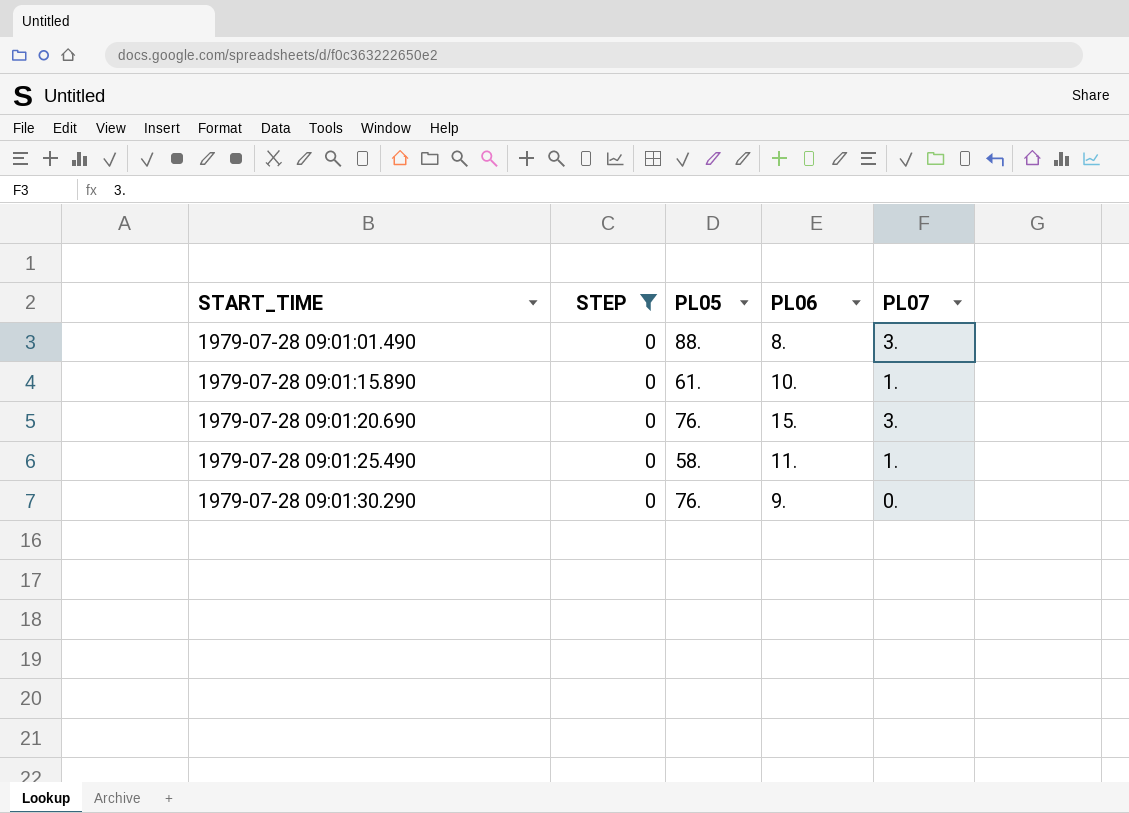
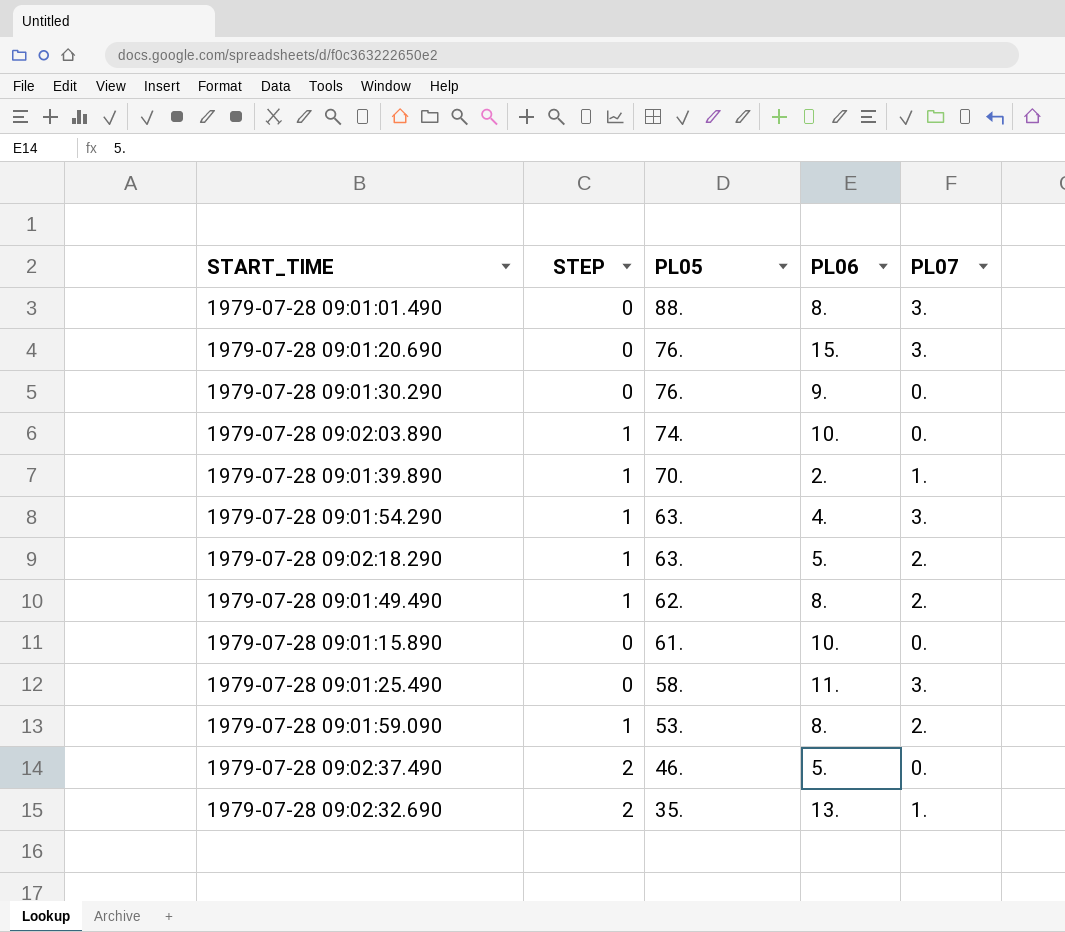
filter: STEP = 0 -> none
row order: START_TIME ascending -> PL05 descending
1979-07-28 09:01:15.890 | PL07: 1. -> 0.
1979-07-28 09:01:25.490 | PL07: 1. -> 3.

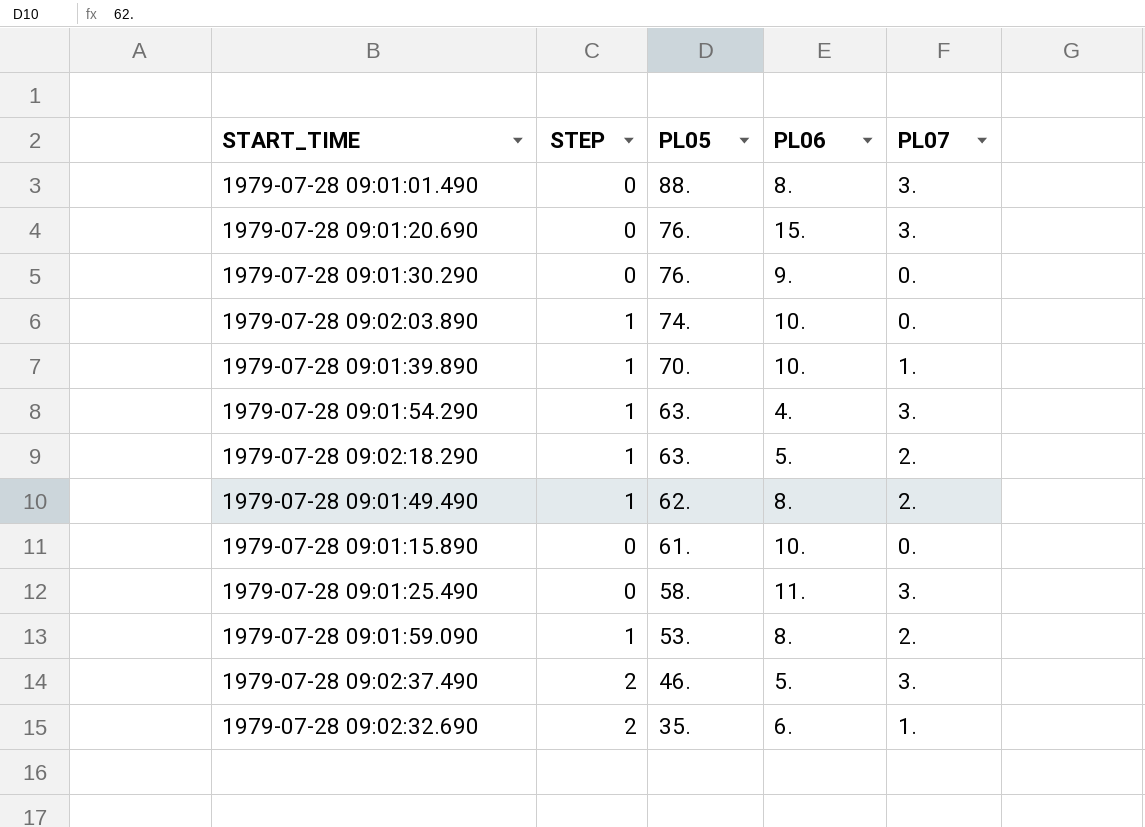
1979-07-28 09:01:39.890 | PL06: 2. -> 10.
1979-07-28 09:02:37.490 | PL07: 0. -> 3.
1979-07-28 09:02:32.690 | PL06: 13. -> 6.

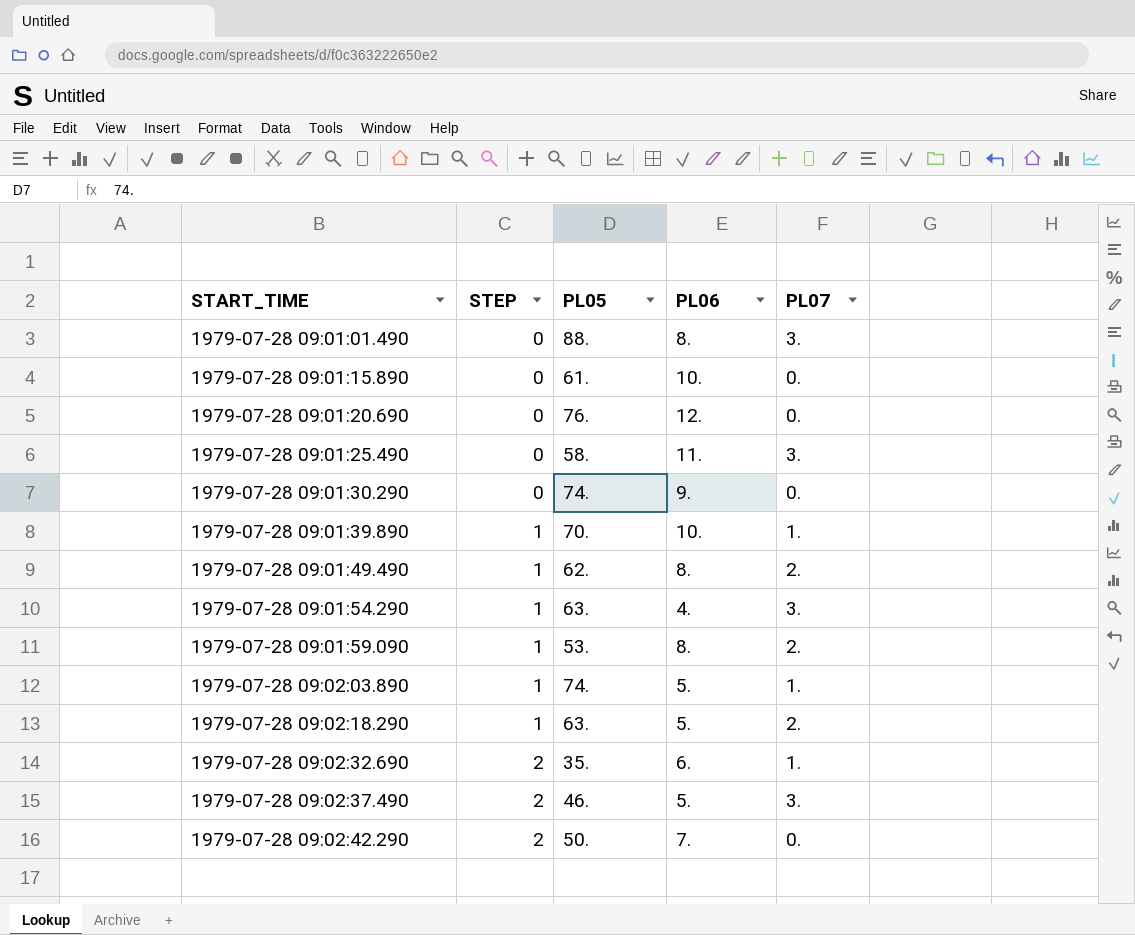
row order: PL05 descending -> START_TIME ascending
1979-07-28 09:01:20.690 | PL06: 15. -> 12.
1979-07-28 09:01:20.690 | PL07: 3. -> 0.
1979-07-28 09:01:30.290 | PL05: 76. -> 74.
1979-07-28 09:02:03.890 | PL06: 10. -> 5.
1979-07-28 09:02:03.890 | PL07: 0. -> 1.
row 1979-07-28 09:02:42.290: none -> 2 | 50. | 7. | 0.

